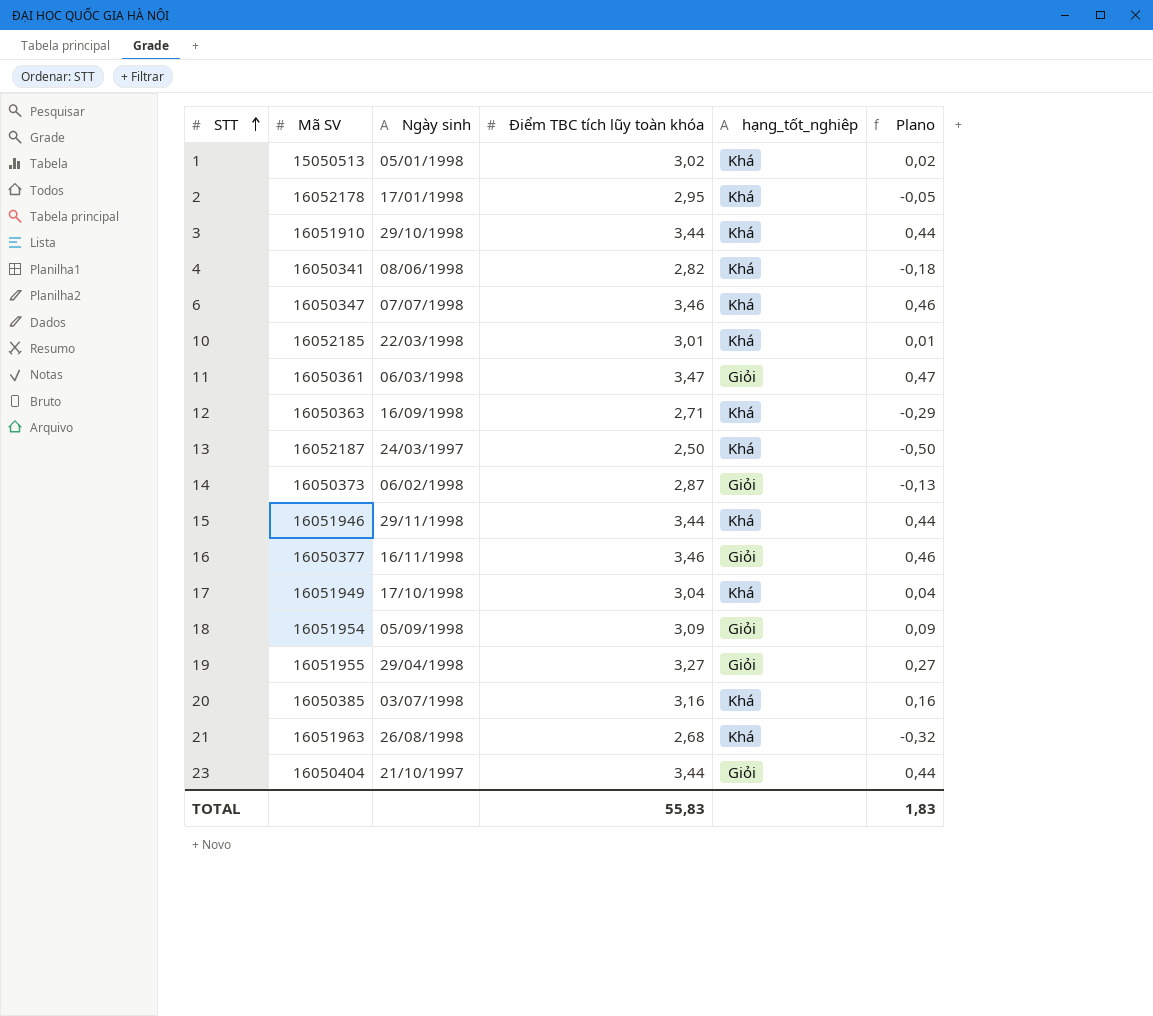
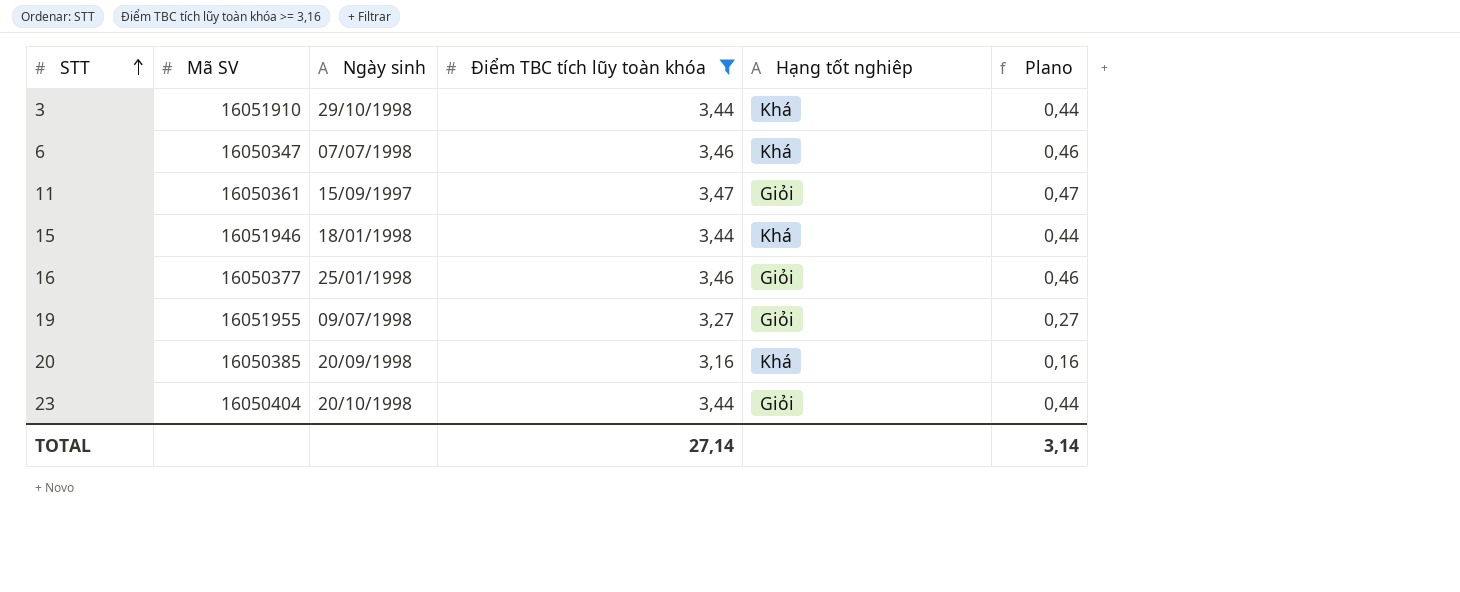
filter: none -> Điểm TBC tích lũy toàn khóa >= 3,16
column name: hạng_tốt_nghiêp -> Hạng tốt nghiêp
11 | Ngày sinh: 06/03/1998 -> 15/09/1997
15 | Ngày sinh: 29/11/1998 -> 18/01/1998
16 | Ngày sinh: 16/11/1998 -> 25/01/1998
19 | Ngày sinh: 29/04/1998 -> 09/07/1998
20 | Ngày sinh: 03/07/1998 -> 20/09/1998
23 | Ngày sinh: 21/10/1997 -> 20/10/1998
TOTAL | Điểm TBC tích lũy toàn khóa: 55,83 -> 27,14
TOTAL | Plano: 1,83 -> 3,14

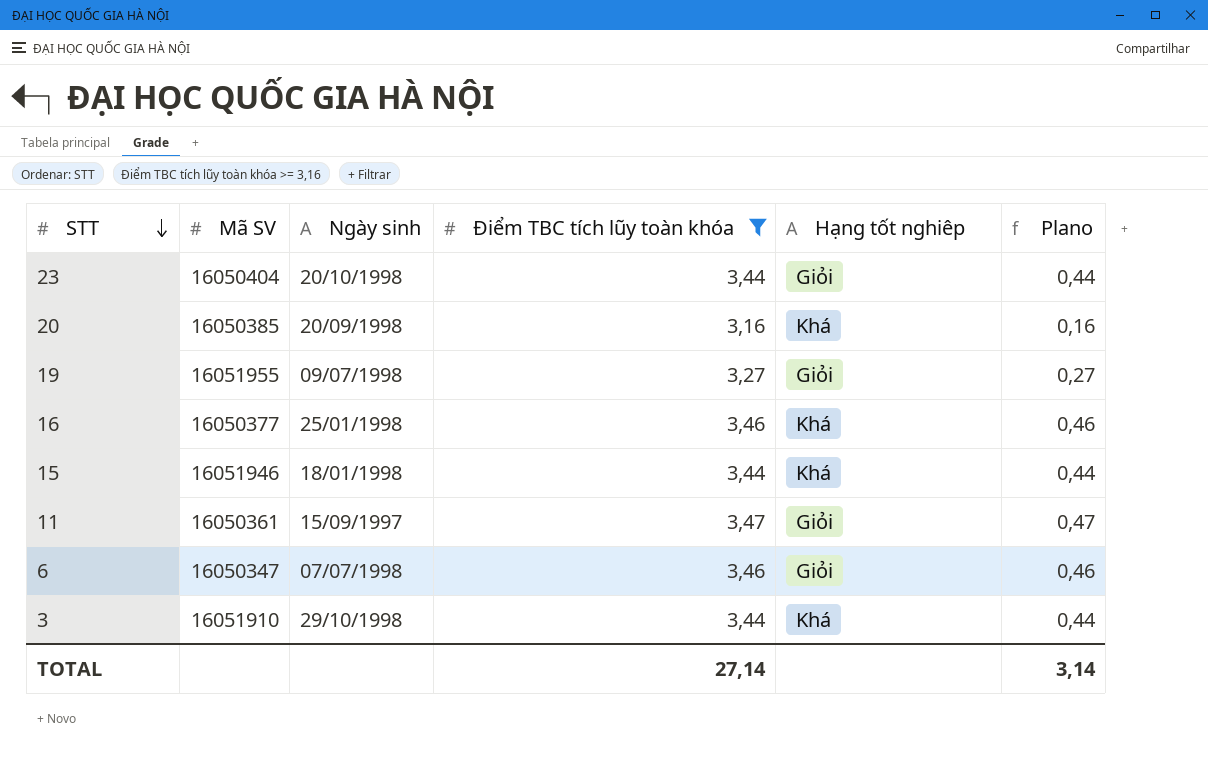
row order: STT ascending -> STT descending
16 | Hạng tốt nghiêp: Giỏi -> Khá
6 | Hạng tốt nghiêp: Khá -> Giỏi

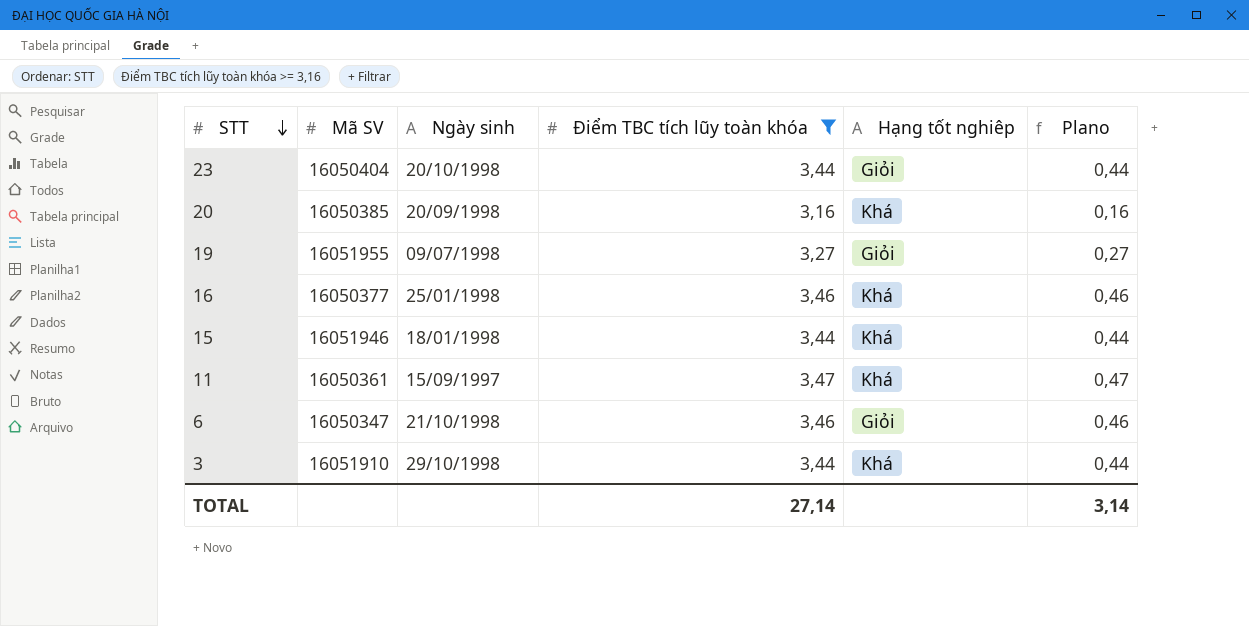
11 | Hạng tốt nghiêp: Giỏi -> Khá
6 | Ngày sinh: 07/07/1998 -> 21/10/1998

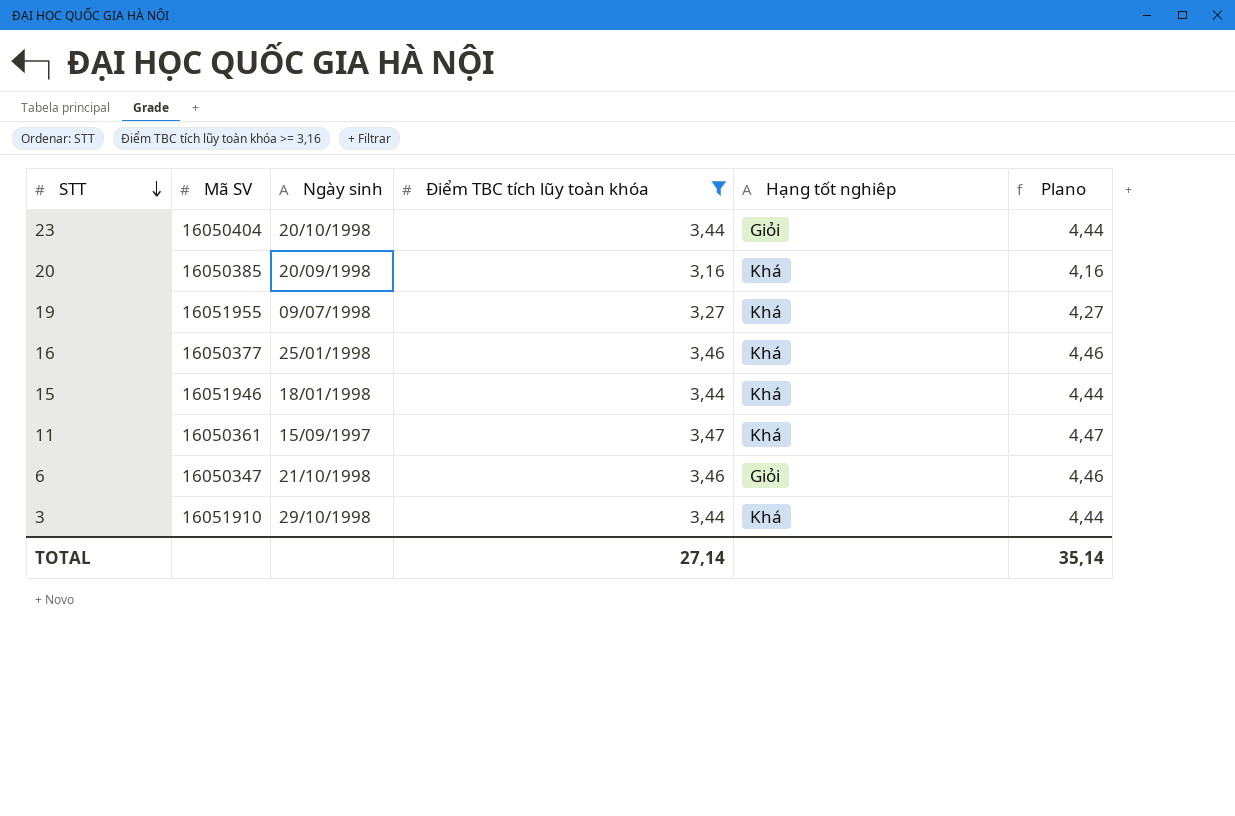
column Plano | formula: [Điểm TBC tích lũy toàn khóa] - 3 -> [Điểm TBC tích lũy toàn khóa] + 1
19 | Hạng tốt nghiêp: Giỏi -> Khá
TOTAL | Plano: 3,14 -> 35,14

